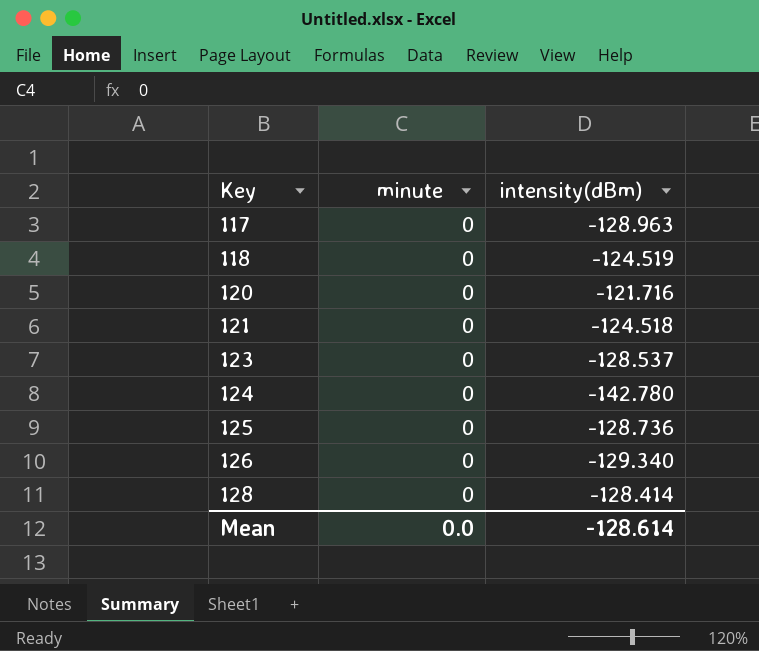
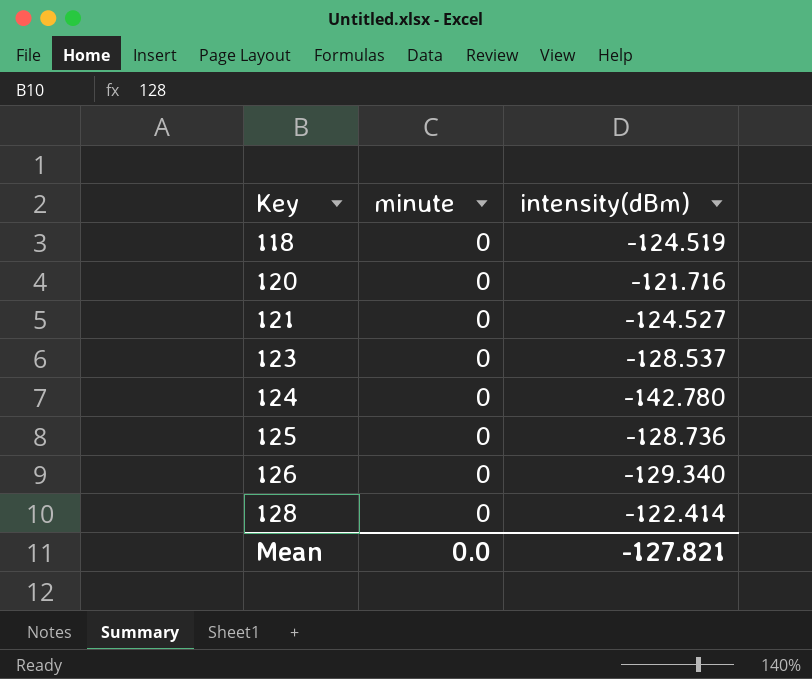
row 117: 0 | -128.963 -> none
121 | intensity(dBm): -124.518 -> -124.527
128 | intensity(dBm): -128.414 -> -122.414
Mean | intensity(dBm): -128.614 -> -127.821

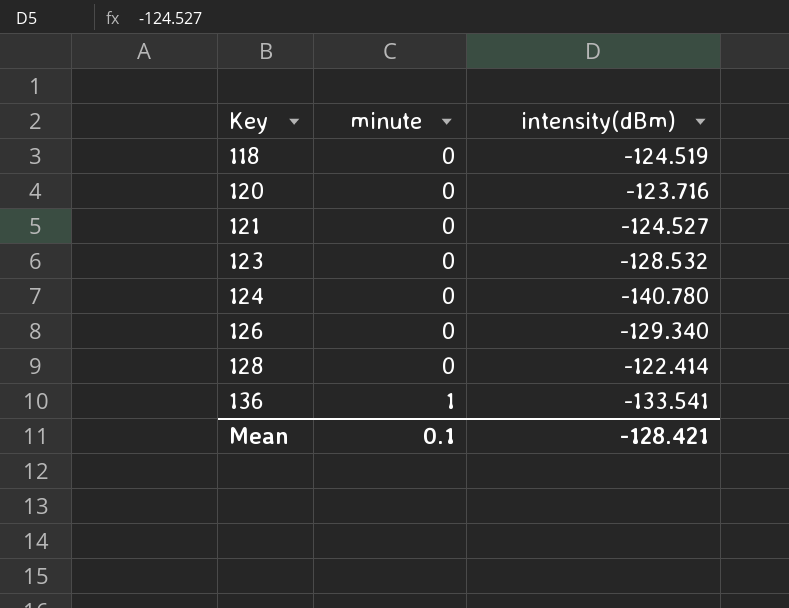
row 125: 0 | -128.736 -> none
120 | intensity(dBm): -121.716 -> -123.716
123 | intensity(dBm): -128.537 -> -128.532
124 | intensity(dBm): -142.780 -> -140.780
row 136: none -> 1 | -133.541
Mean | minute: 0.0 -> 0.1
Mean | intensity(dBm): -127.821 -> -128.421

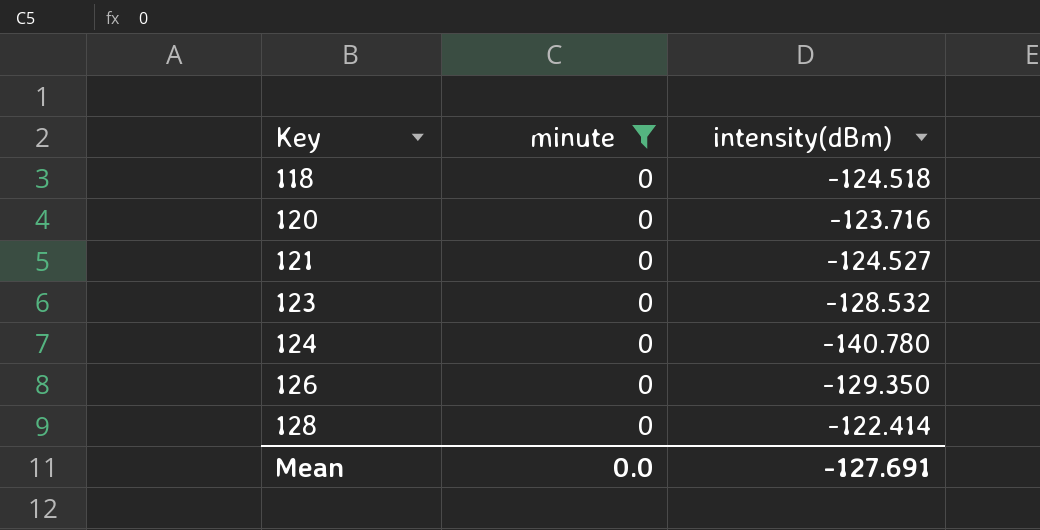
filter: none -> minute = 0
118 | intensity(dBm): -124.519 -> -124.518
126 | intensity(dBm): -129.340 -> -129.350
Mean | minute: 0.1 -> 0.0
Mean | intensity(dBm): -128.421 -> -127.691

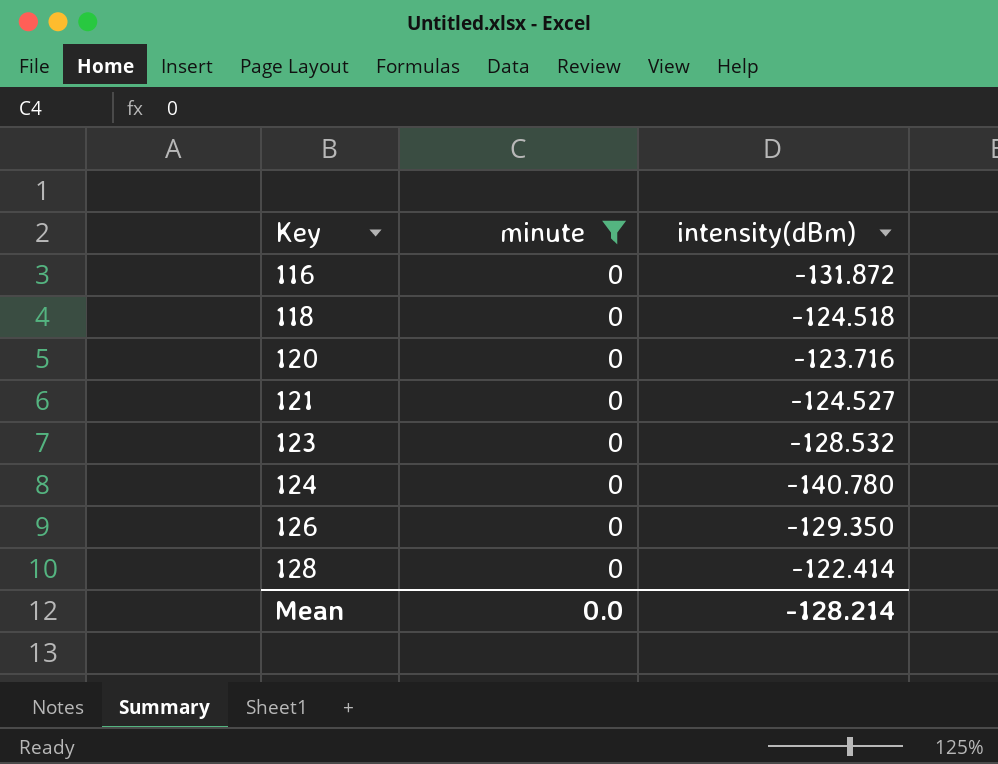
row 116: none -> 0 | -131.872
Mean | intensity(dBm): -127.691 -> -128.214

